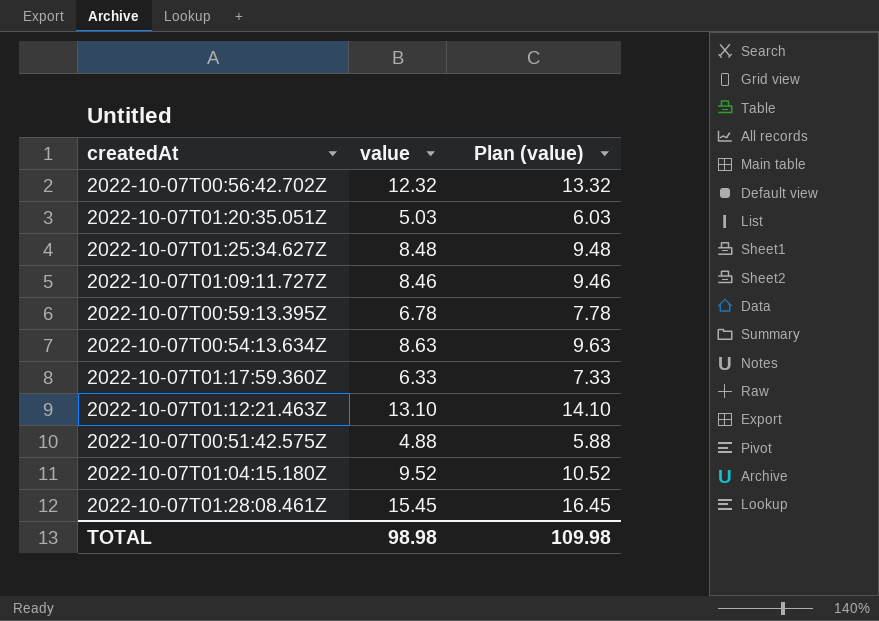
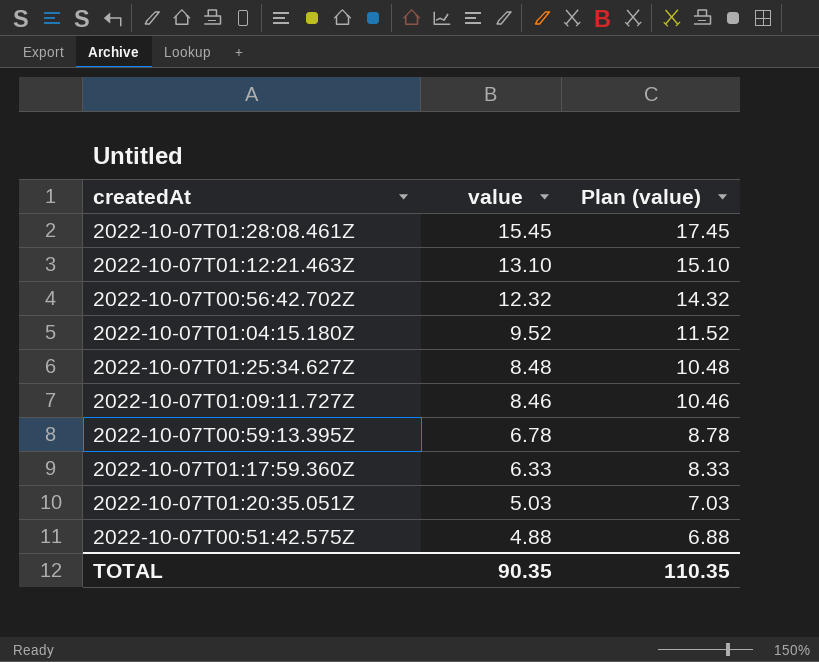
row order: none -> value descending
column Plan (value) | formula: [value] + 1 -> [value] + 2
row 2022-10-07T00:54:13.634Z: 8.63 | 9.63 -> none
TOTAL | value: 98.98 -> 90.35
TOTAL | Plan (value): 109.98 -> 110.35

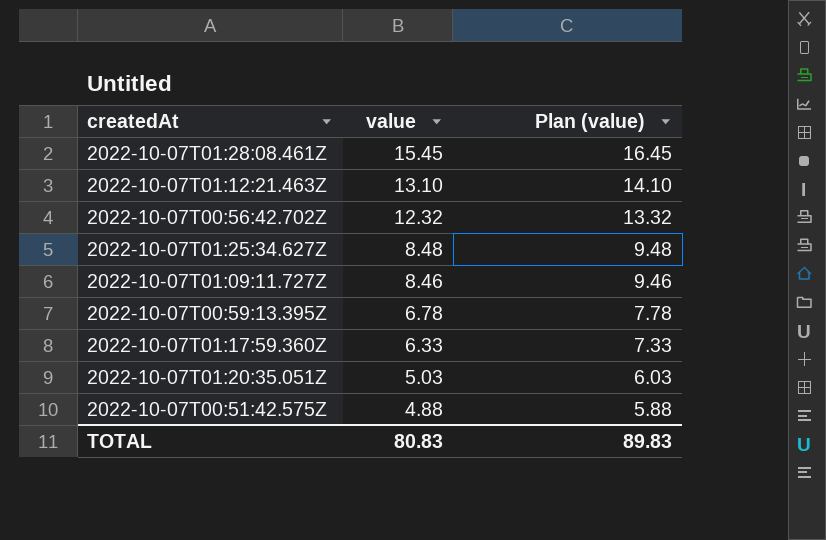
column Plan (value) | formula: [value] + 2 -> [value] + 1
row 2022-10-07T01:04:15.180Z: 9.52 | 11.52 -> none
TOTAL | value: 90.35 -> 80.83
TOTAL | Plan (value): 110.35 -> 89.83

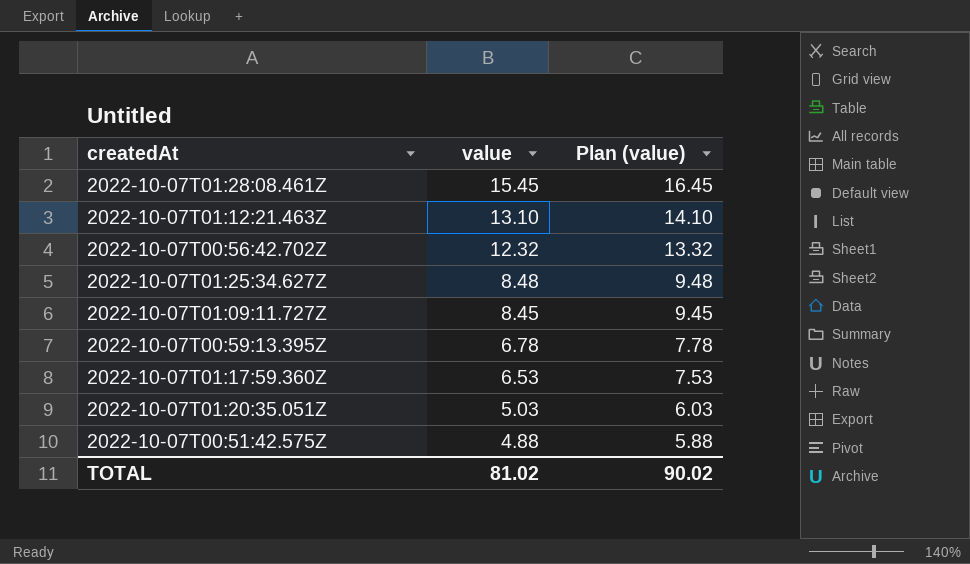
2022-10-07T01:09:11.727Z | value: 8.46 -> 8.45
2022-10-07T01:09:11.727Z | Plan (value): 9.46 -> 9.45
2022-10-07T01:17:59.360Z | value: 6.33 -> 6.53
2022-10-07T01:17:59.360Z | Plan (value): 7.33 -> 7.53
TOTAL | value: 80.83 -> 81.02
TOTAL | Plan (value): 89.83 -> 90.02

